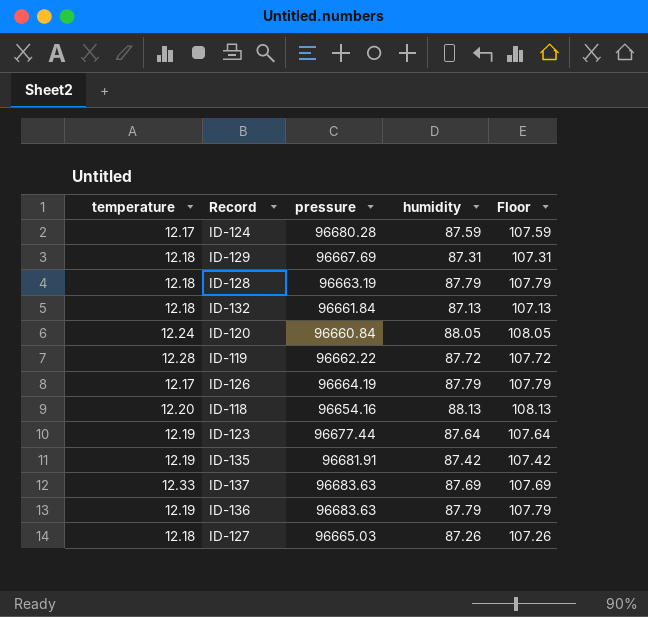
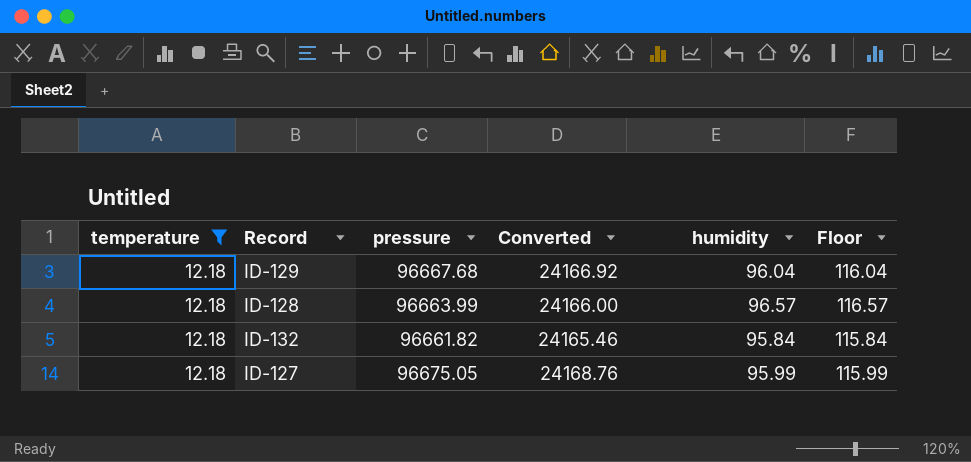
filter: none -> temperature = 12.18
column Converted | formula: none -> [pressure] * 0.25
ID-129 | pressure: 96667.69 -> 96667.68
ID-129 | humidity: 87.31 -> 96.04
ID-129 | Floor: 107.31 -> 116.04
ID-128 | pressure: 96663.19 -> 96663.99
ID-128 | humidity: 87.79 -> 96.57
ID-128 | Floor: 107.79 -> 116.57
ID-132 | pressure: 96661.84 -> 96661.82
ID-132 | humidity: 87.13 -> 95.84
ID-132 | Floor: 107.13 -> 115.84
ID-127 | pressure: 96665.03 -> 96675.05
ID-127 | humidity: 87.26 -> 95.99
ID-127 | Floor: 107.26 -> 115.99

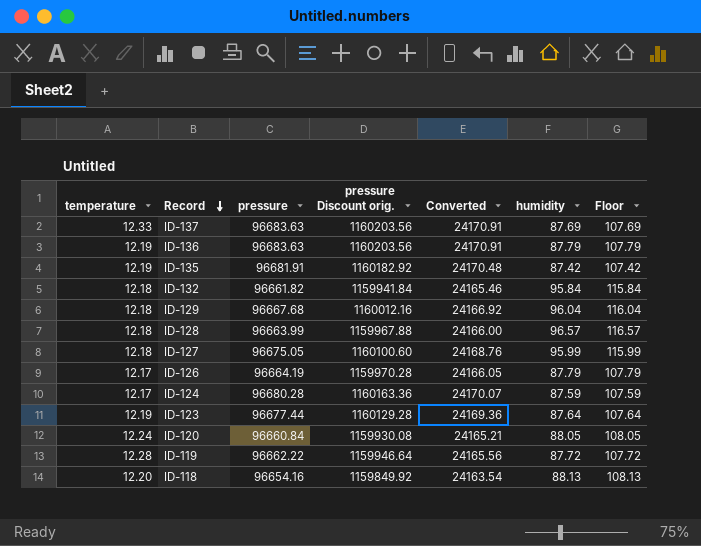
filter: temperature = 12.18 -> none
row order: none -> Record descending
column pressure Discount orig. | formula: none -> [pressure] * 12

